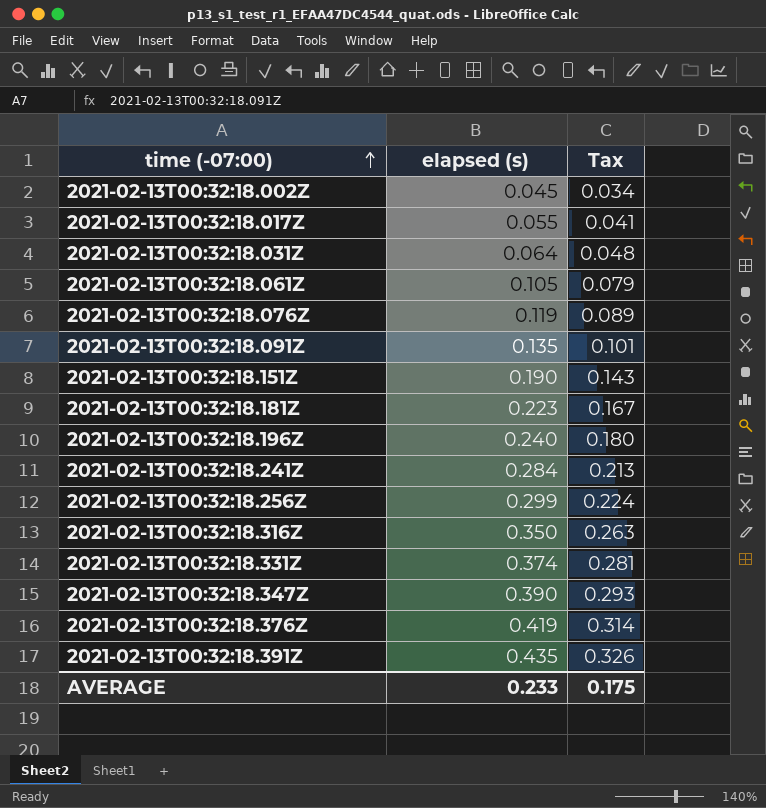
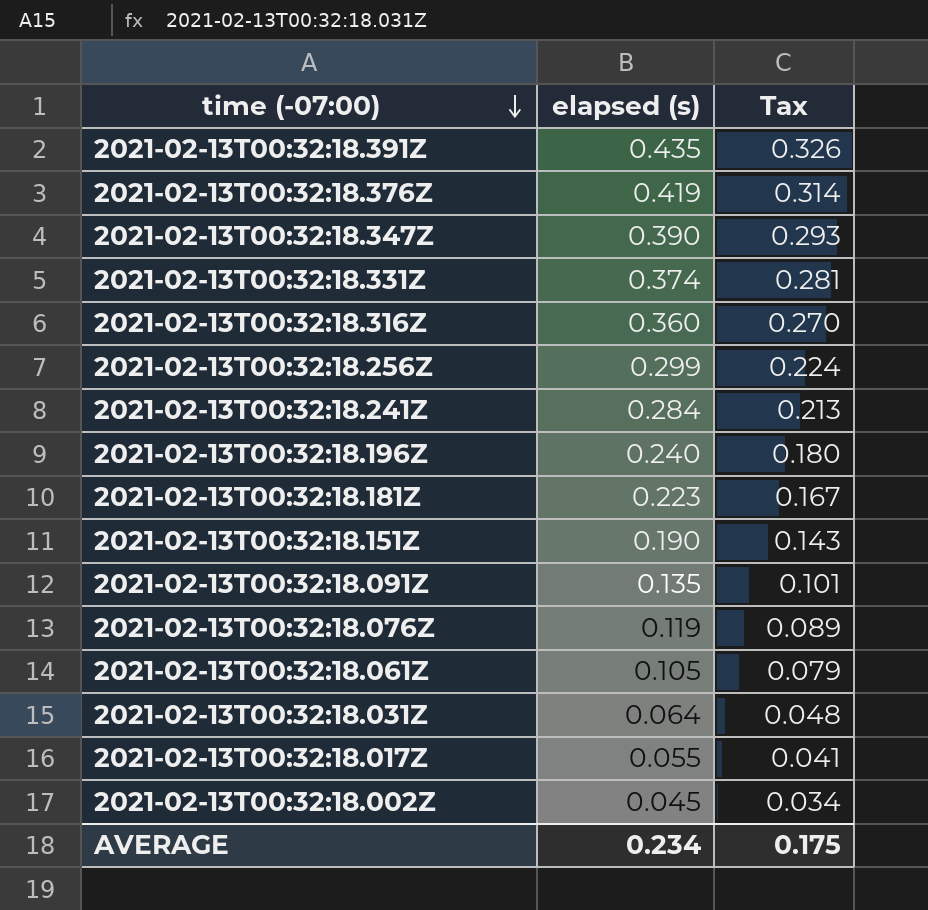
row order: time (-07:00) ascending -> time (-07:00) descending
2021-02-13T00:32:18.316Z | elapsed (s): 0.350 -> 0.360
2021-02-13T00:32:18.316Z | Tax: 0.263 -> 0.270
AVERAGE | elapsed (s): 0.233 -> 0.234

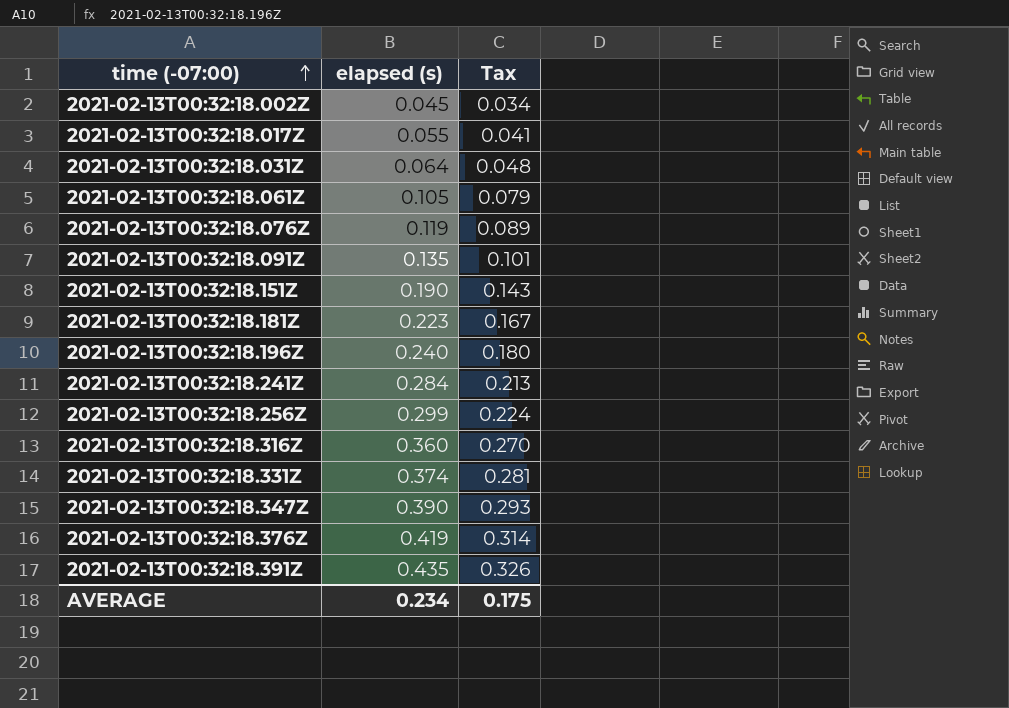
row order: time (-07:00) descending -> time (-07:00) ascending

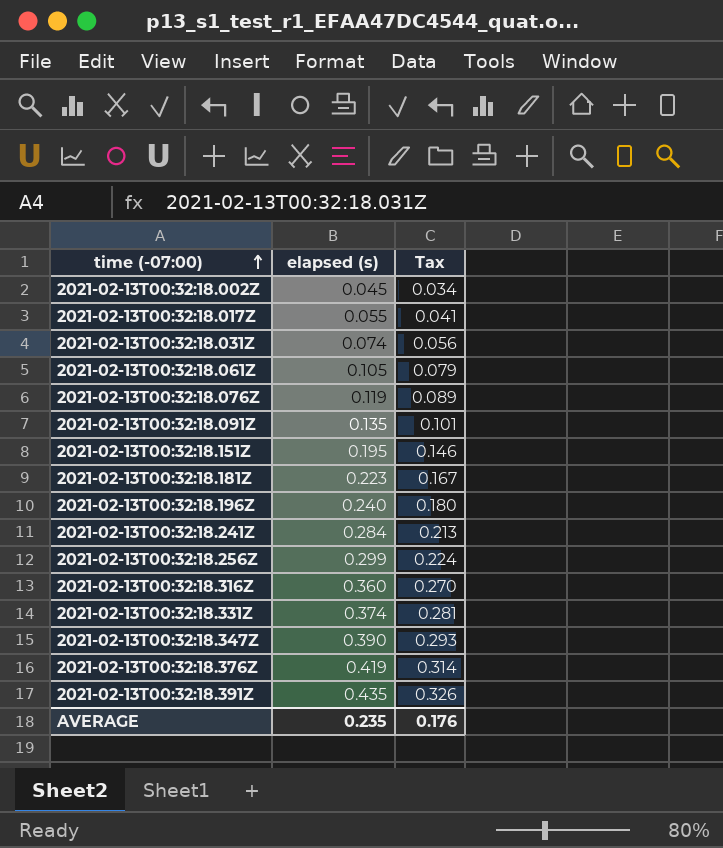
2021-02-13T00:32:18.031Z | elapsed (s): 0.064 -> 0.074
2021-02-13T00:32:18.031Z | Tax: 0.048 -> 0.056
2021-02-13T00:32:18.151Z | elapsed (s): 0.190 -> 0.195
2021-02-13T00:32:18.151Z | Tax: 0.143 -> 0.146
AVERAGE | elapsed (s): 0.234 -> 0.235
AVERAGE | Tax: 0.175 -> 0.176

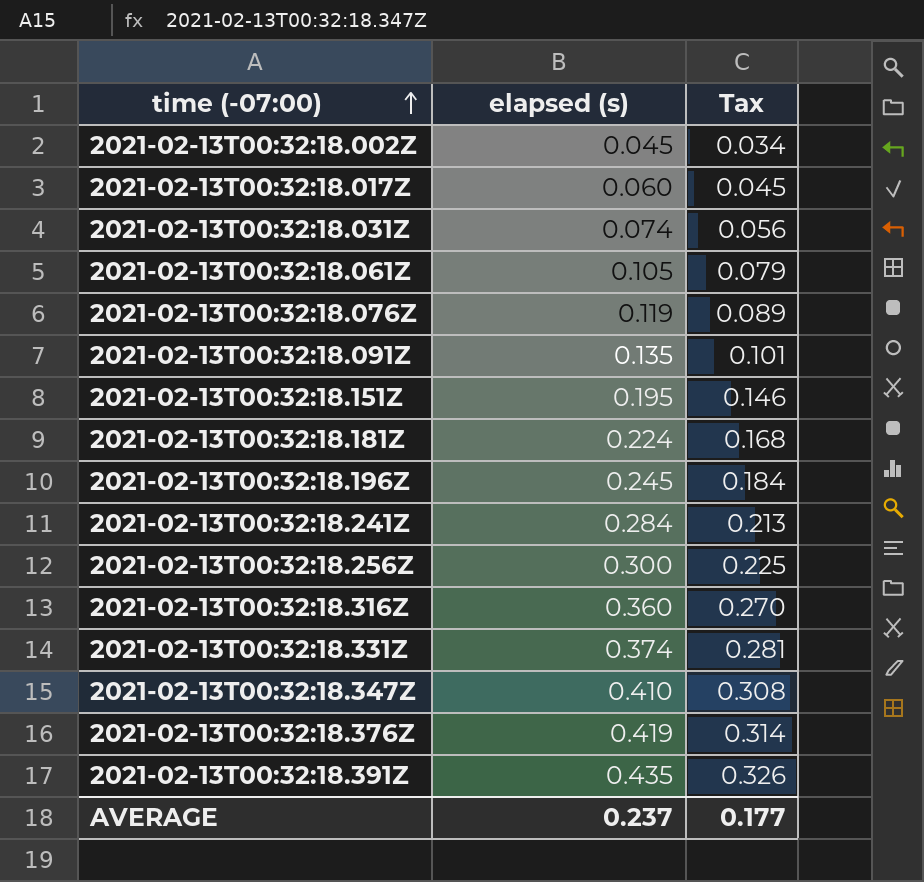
2021-02-13T00:32:18.017Z | elapsed (s): 0.055 -> 0.060
2021-02-13T00:32:18.017Z | Tax: 0.041 -> 0.045
2021-02-13T00:32:18.181Z | elapsed (s): 0.223 -> 0.224
2021-02-13T00:32:18.181Z | Tax: 0.167 -> 0.168
2021-02-13T00:32:18.196Z | elapsed (s): 0.240 -> 0.245
2021-02-13T00:32:18.196Z | Tax: 0.180 -> 0.184
2021-02-13T00:32:18.256Z | elapsed (s): 0.299 -> 0.300
2021-02-13T00:32:18.256Z | Tax: 0.224 -> 0.225
2021-02-13T00:32:18.347Z | elapsed (s): 0.390 -> 0.410
2021-02-13T00:32:18.347Z | Tax: 0.293 -> 0.308
AVERAGE | elapsed (s): 0.235 -> 0.237
AVERAGE | Tax: 0.176 -> 0.177

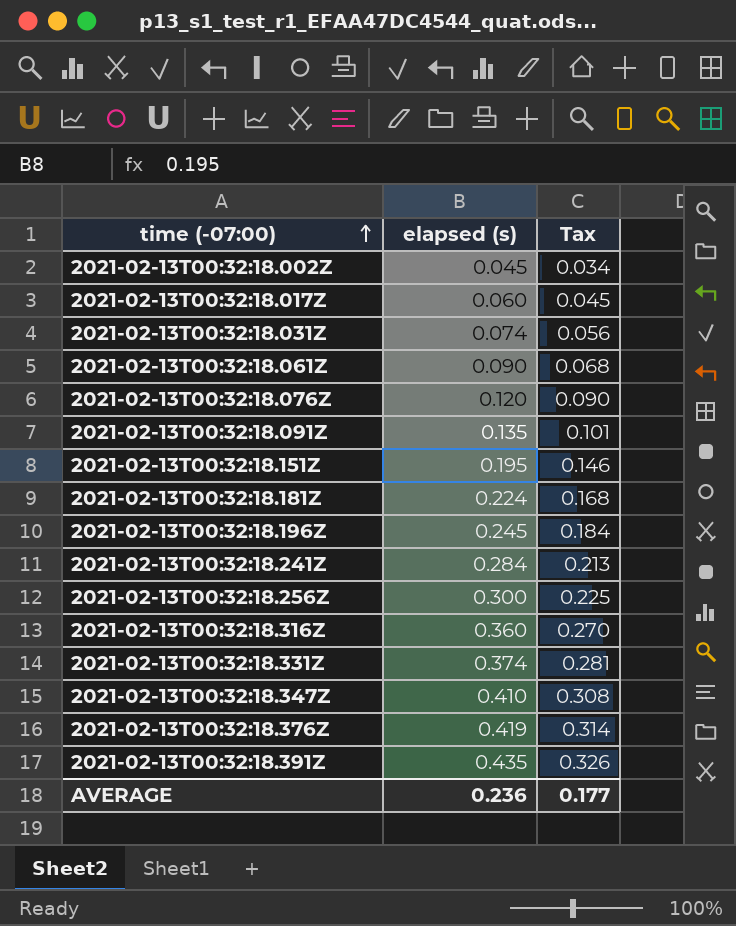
2021-02-13T00:32:18.061Z | elapsed (s): 0.105 -> 0.090
2021-02-13T00:32:18.061Z | Tax: 0.079 -> 0.068
2021-02-13T00:32:18.076Z | elapsed (s): 0.119 -> 0.120
2021-02-13T00:32:18.076Z | Tax: 0.089 -> 0.090
AVERAGE | elapsed (s): 0.237 -> 0.236

